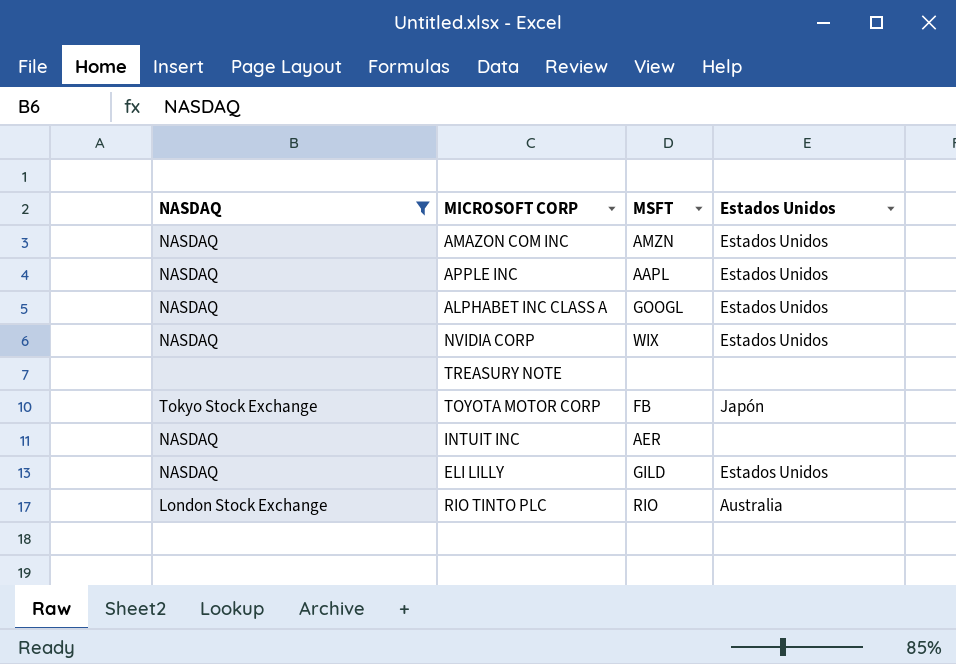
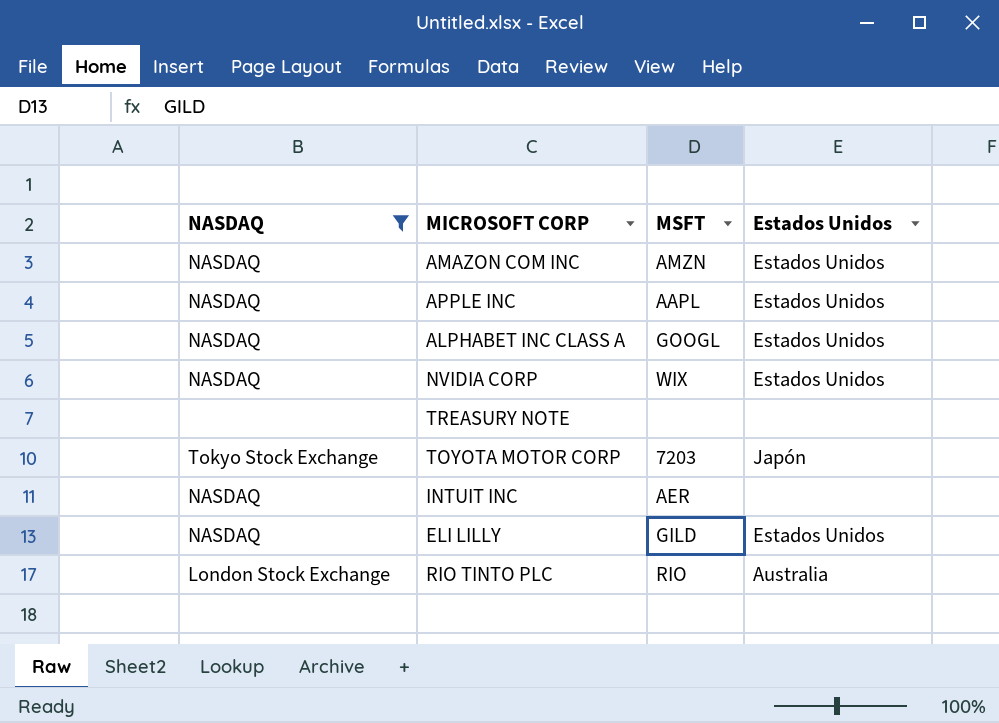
TOYOTA MOTOR CORP | MSFT: FB -> 7203

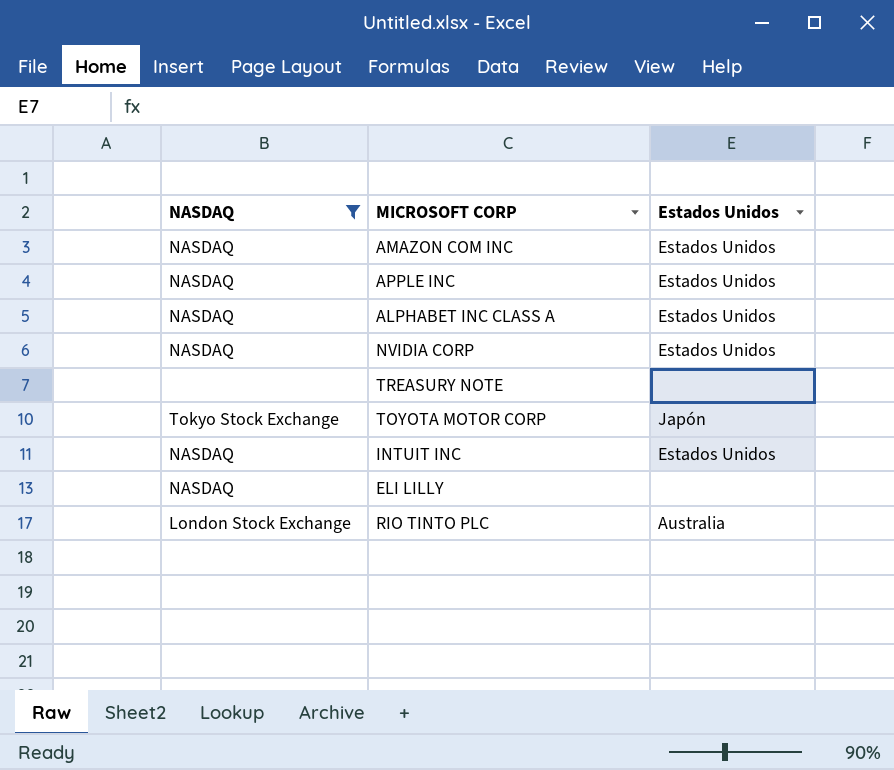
column MSFT | position: 3 -> none
INTUIT INC | Estados Unidos: none -> Estados Unidos
ELI LILLY | Estados Unidos: Estados Unidos -> none

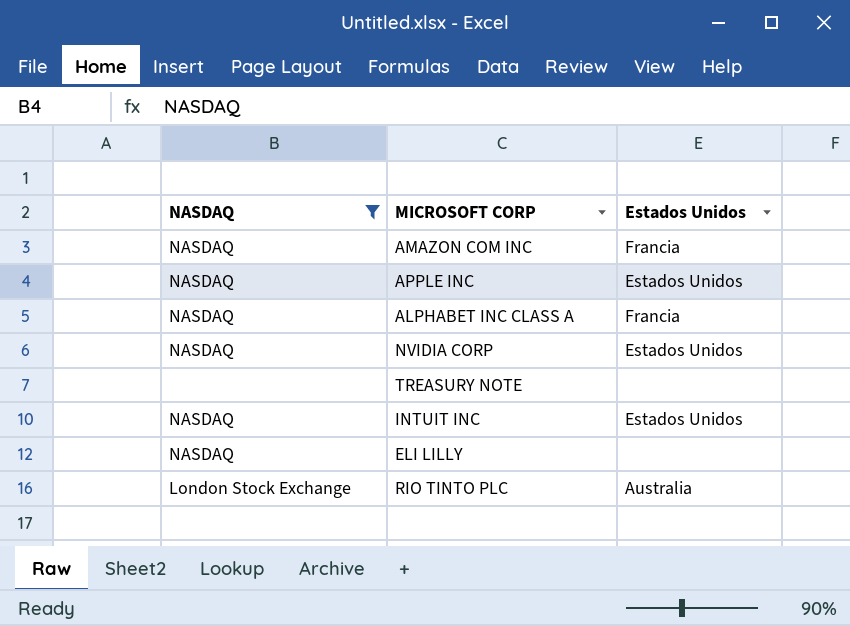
row TOYOTA MOTOR CORP: Tokyo Stock Exchange | Japón -> none
AMAZON COM INC | Estados Unidos: Estados Unidos -> Francia
ALPHABET INC CLASS A | Estados Unidos: Estados Unidos -> Francia

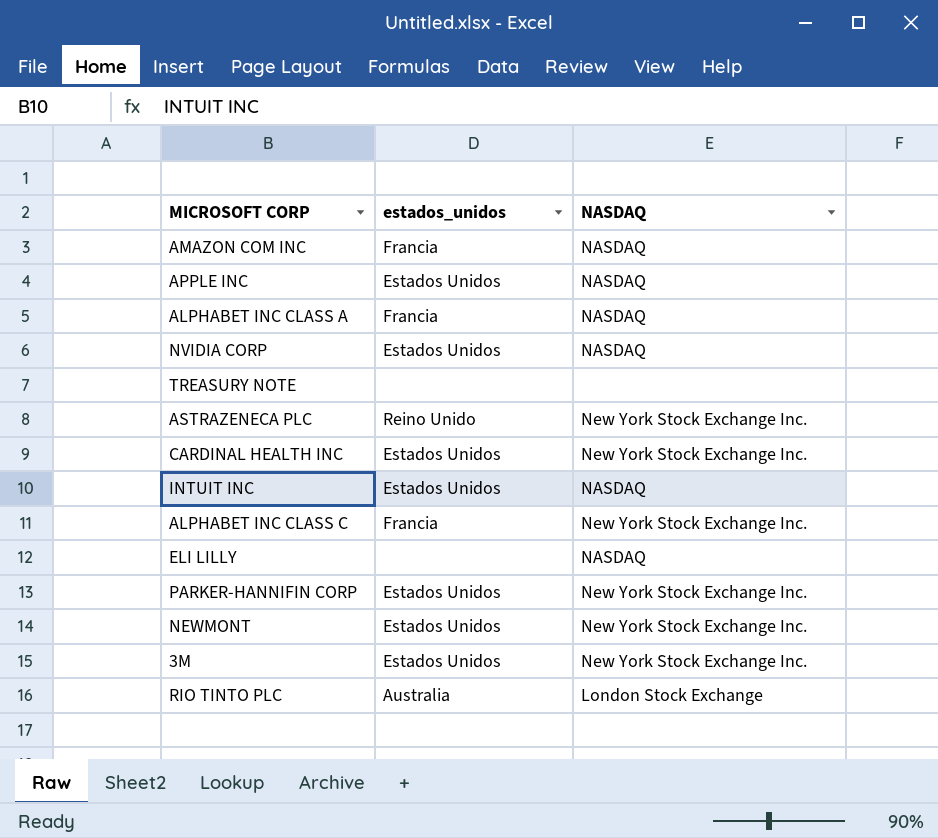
filter: NASDAQ != New York Stock Exchange Inc. -> none
column name: Estados Unidos -> estados_unidos
column NASDAQ | position: 1 -> 3

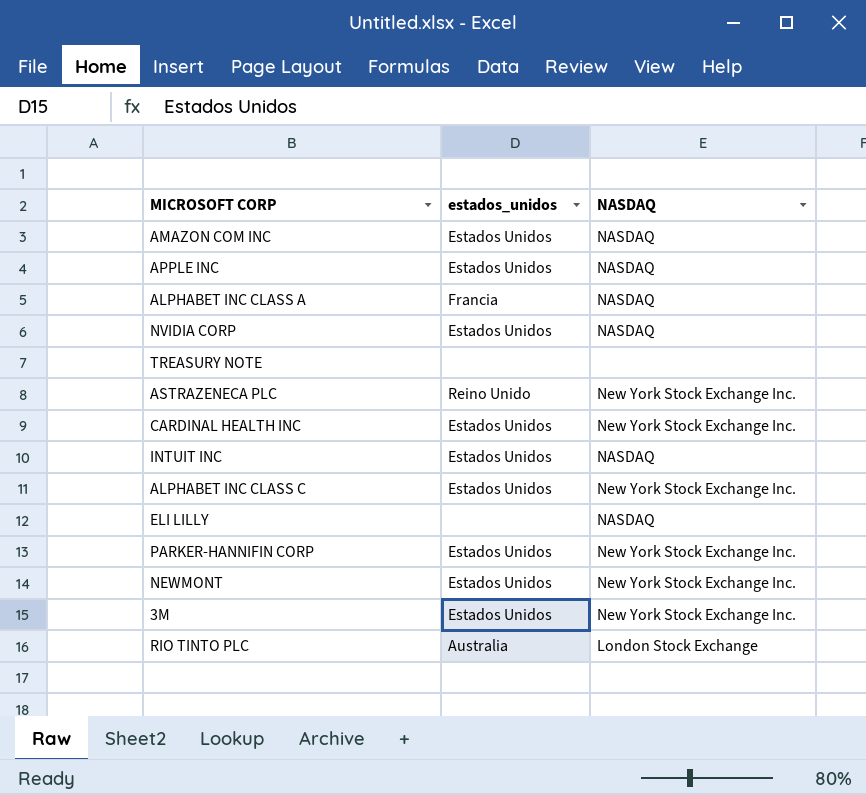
AMAZON COM INC | estados_unidos: Francia -> Estados Unidos
ALPHABET INC CLASS C | estados_unidos: Francia -> Estados Unidos

